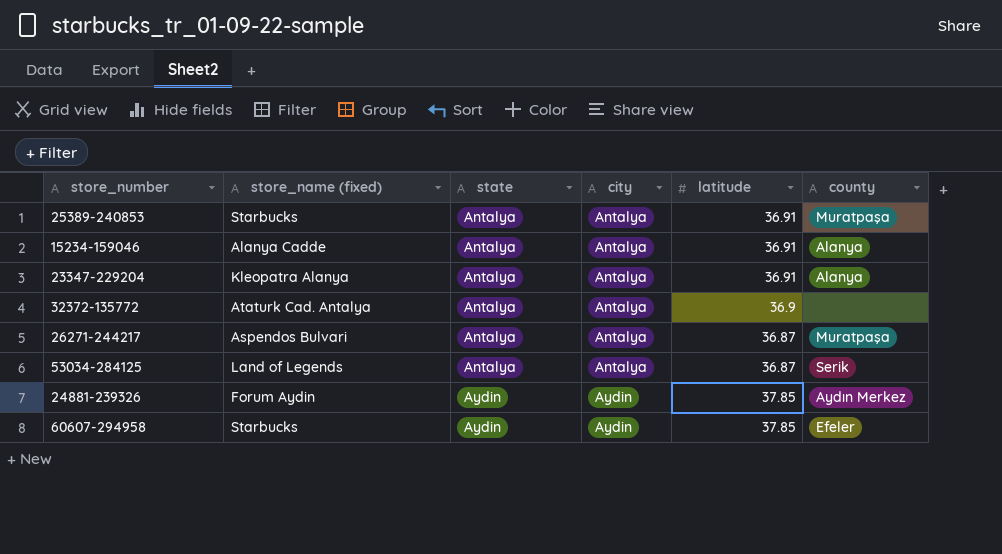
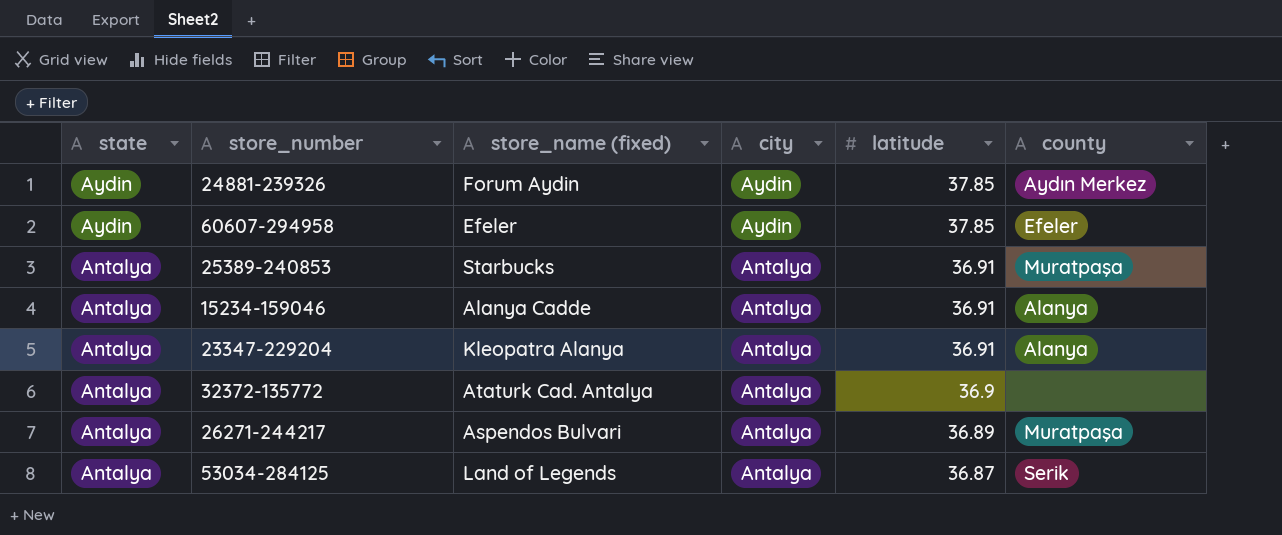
row order: state ascending -> state descending
column state | position: 3 -> 1
60607-294958 | store_name (fixed): Starbucks -> Efeler
26271-244217 | latitude: 36.87 -> 36.89

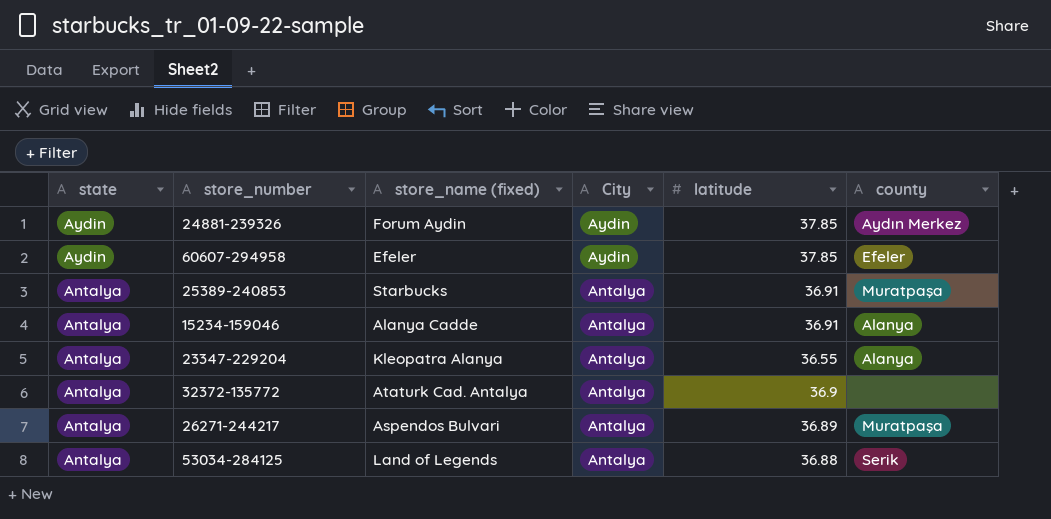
column name: city -> City
23347-229204 | latitude: 36.91 -> 36.55
53034-284125 | latitude: 36.87 -> 36.88

